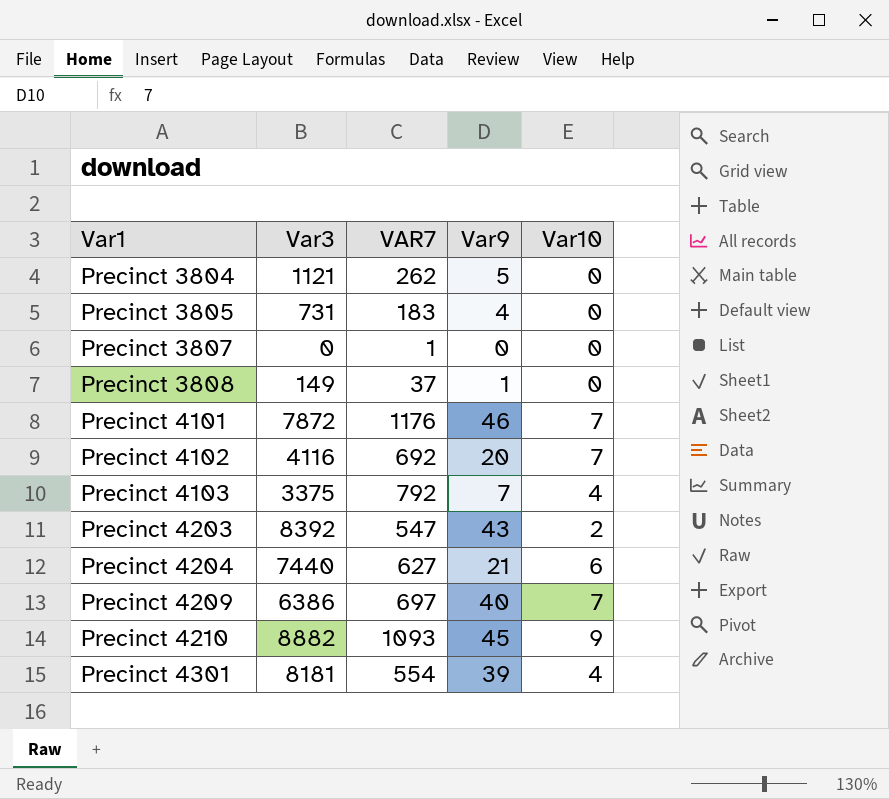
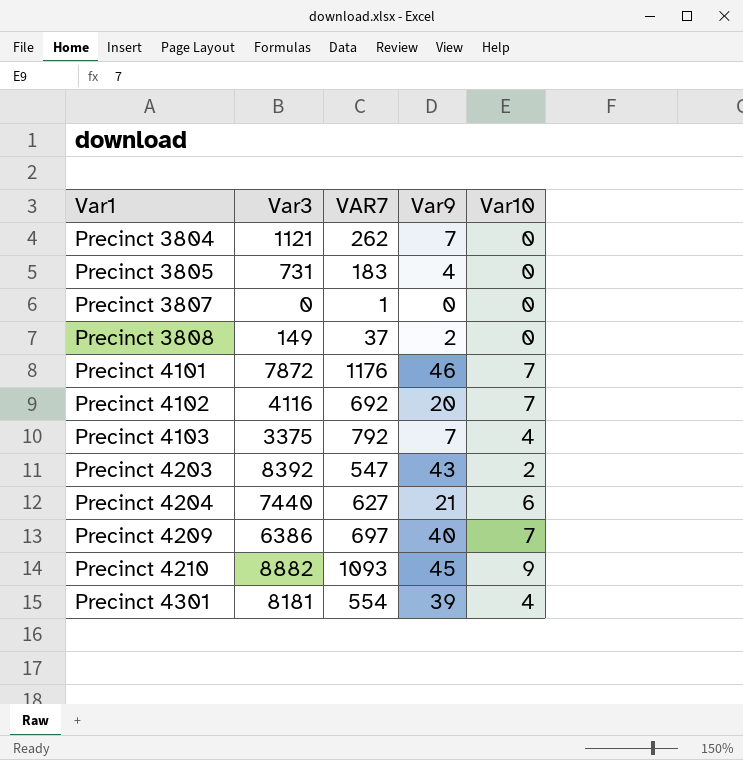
Precinct 3804 | Var9: 5 -> 7
Precinct 3808 | Var9: 1 -> 2

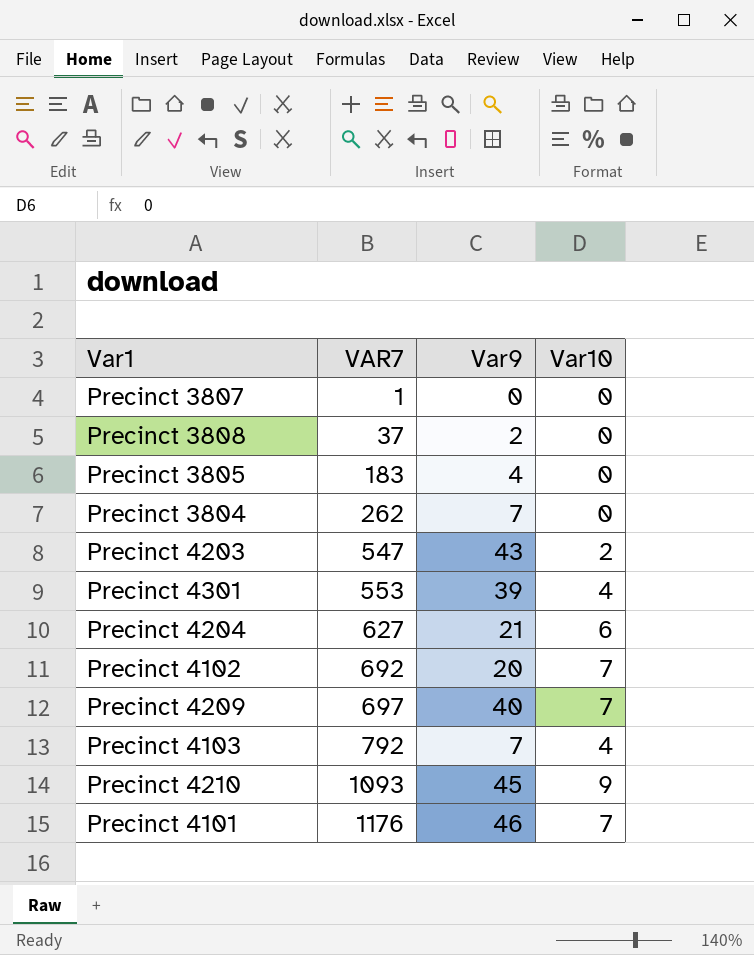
row order: Var1 ascending -> VAR7 ascending
column Var3 | position: 2 -> none
Precinct 4301 | VAR7: 554 -> 553

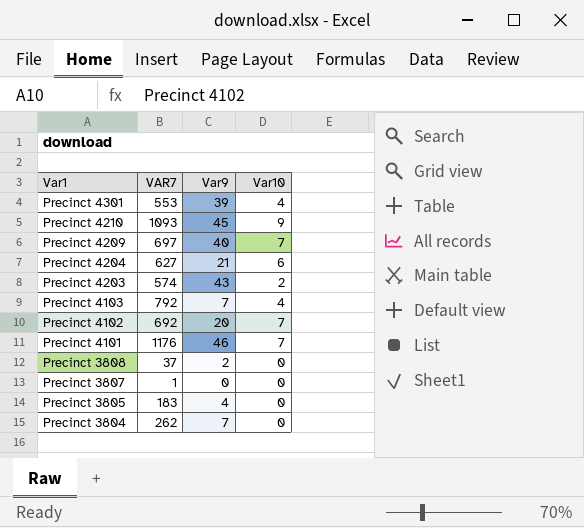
row order: VAR7 ascending -> Var1 descending
Precinct 4203 | VAR7: 547 -> 574

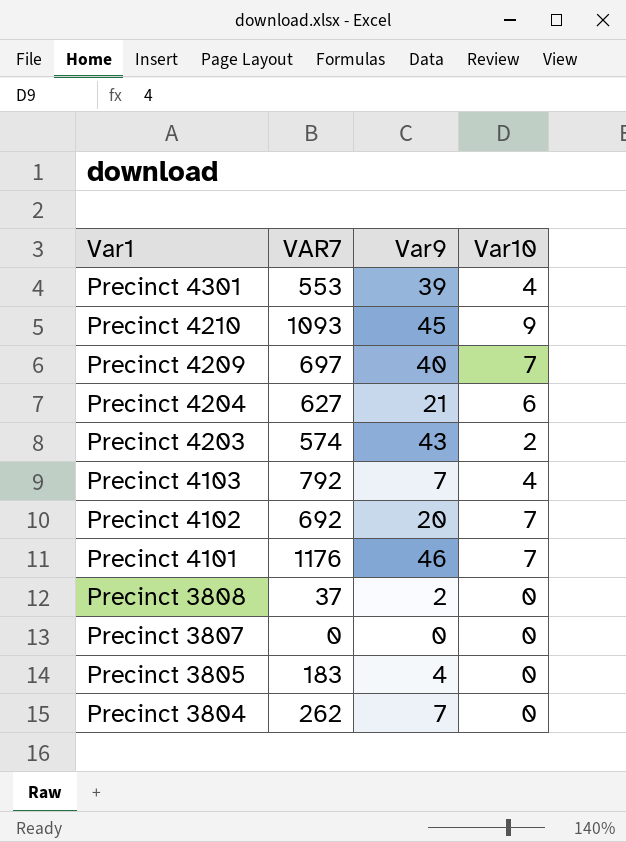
Precinct 3807 | VAR7: 1 -> 0

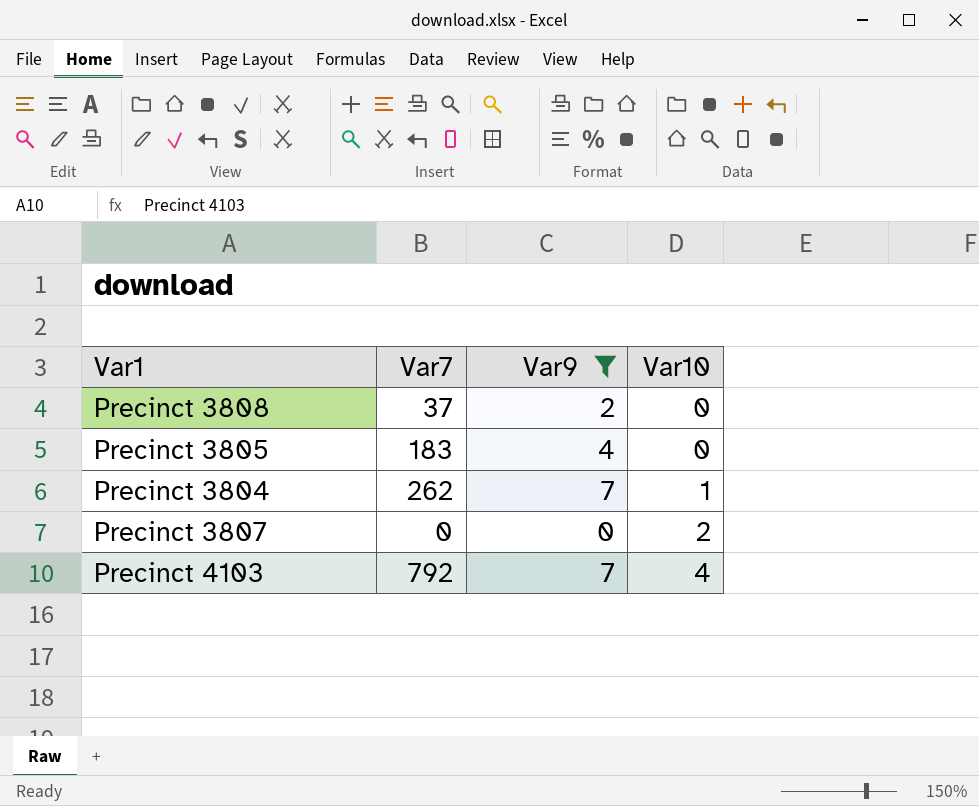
filter: none -> Var9 <= 7
row order: Var1 descending -> Var10 ascending
column name: VAR7 -> Var7
Precinct 3804 | Var10: 0 -> 1
Precinct 3807 | Var10: 0 -> 2

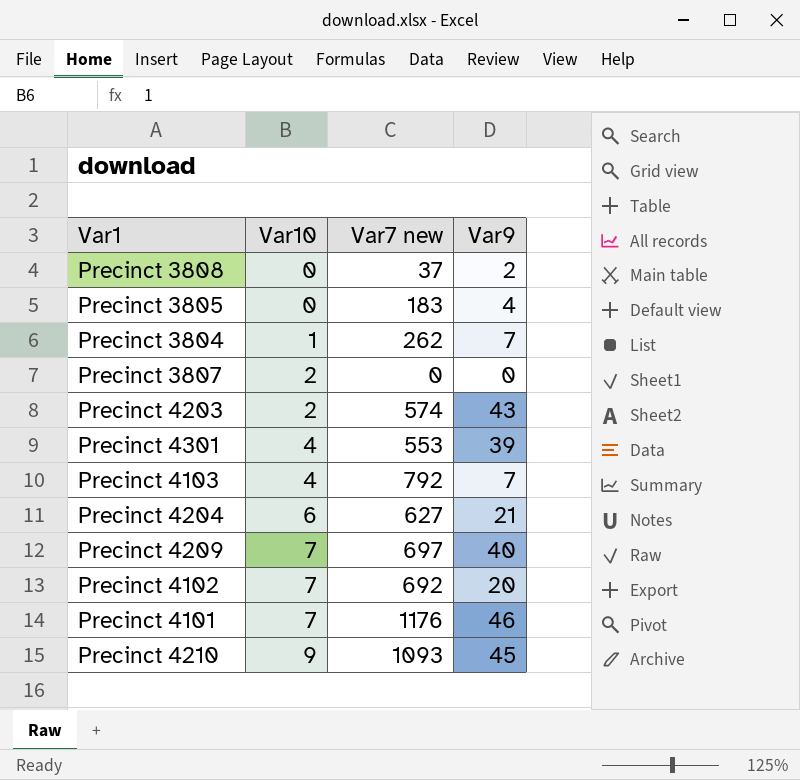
filter: Var9 <= 7 -> none
column Var10 | position: 4 -> 2
column name: Var7 -> Var7 new

